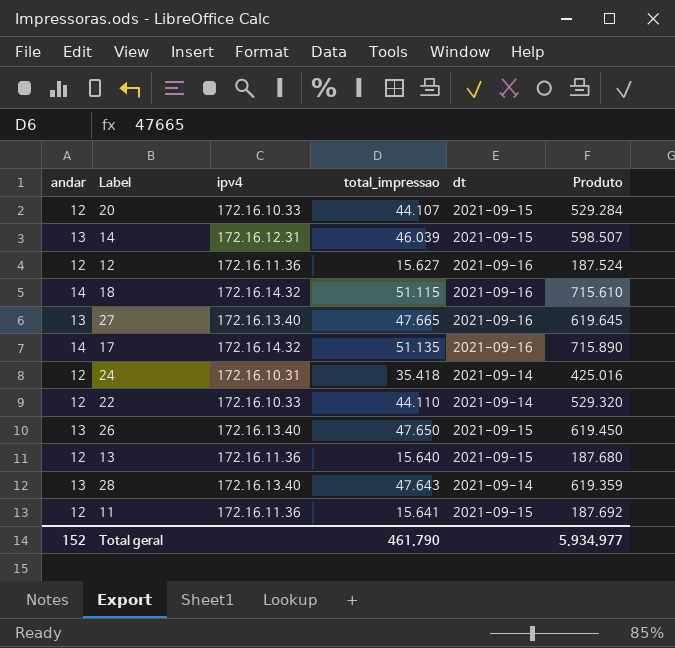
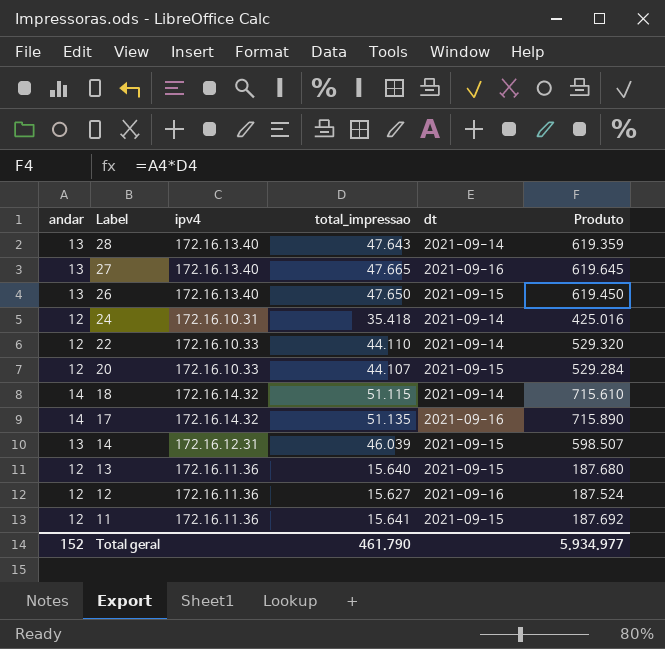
row order: none -> Label descending
18 | dt: 2021-09-16 -> 2021-09-14

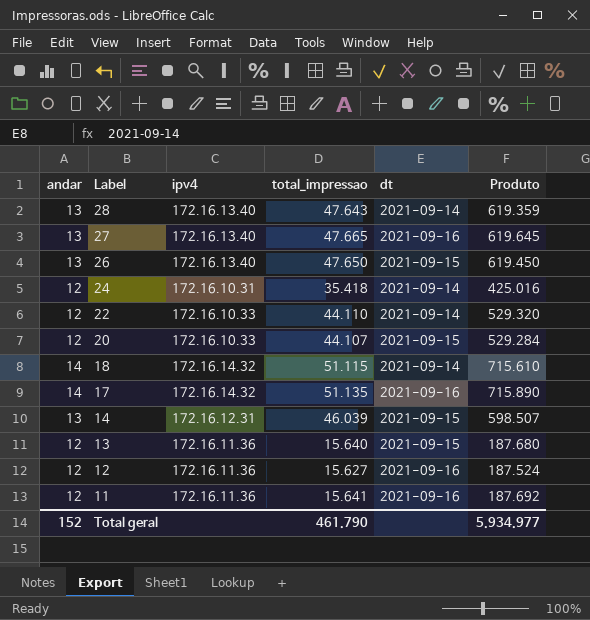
11 | dt: 2021-09-15 -> 2021-09-16

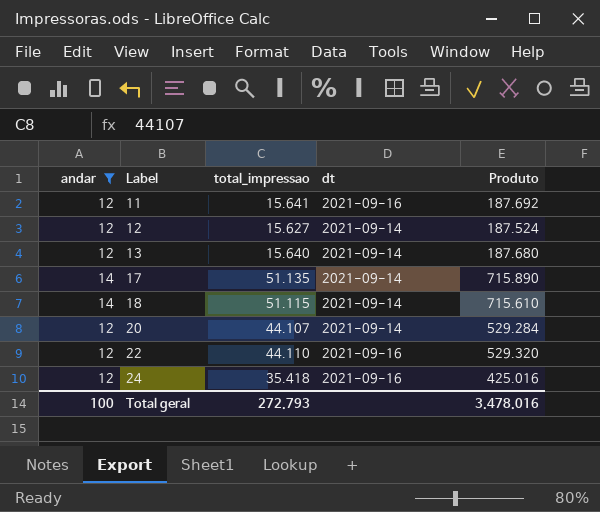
filter: none -> andar != 13
row order: Label descending -> Label ascending
column ipv4 | position: 3 -> none
12 | dt: 2021-09-16 -> 2021-09-14
13 | dt: 2021-09-15 -> 2021-09-14
17 | dt: 2021-09-16 -> 2021-09-14
20 | dt: 2021-09-15 -> 2021-09-14
22 | dt: 2021-09-14 -> 2021-09-16
24 | dt: 2021-09-14 -> 2021-09-16
Total geral | andar: 152 -> 100
Total geral | total_impressao: 461.790 -> 272.793
Total geral | Produto: 5.934.977 -> 3.478.016

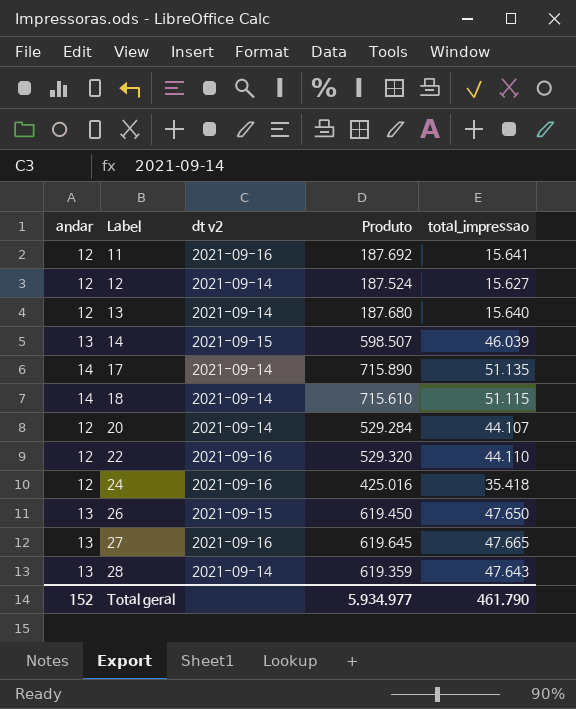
filter: andar != 13 -> none
column name: dt -> dt v2
column total_impressao | position: 3 -> 5
Total geral | andar: 100 -> 152
Total geral | Produto: 3.478.016 -> 5.934.977
Total geral | total_impressao: 272.793 -> 461.790

